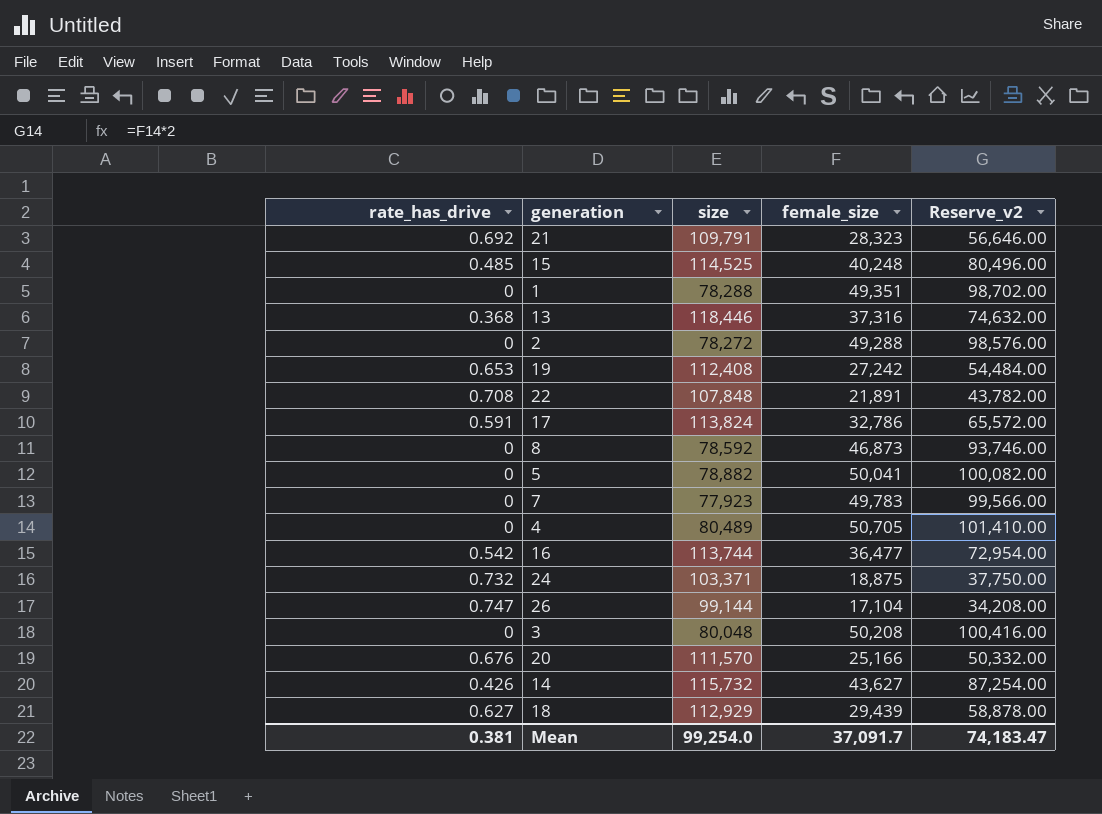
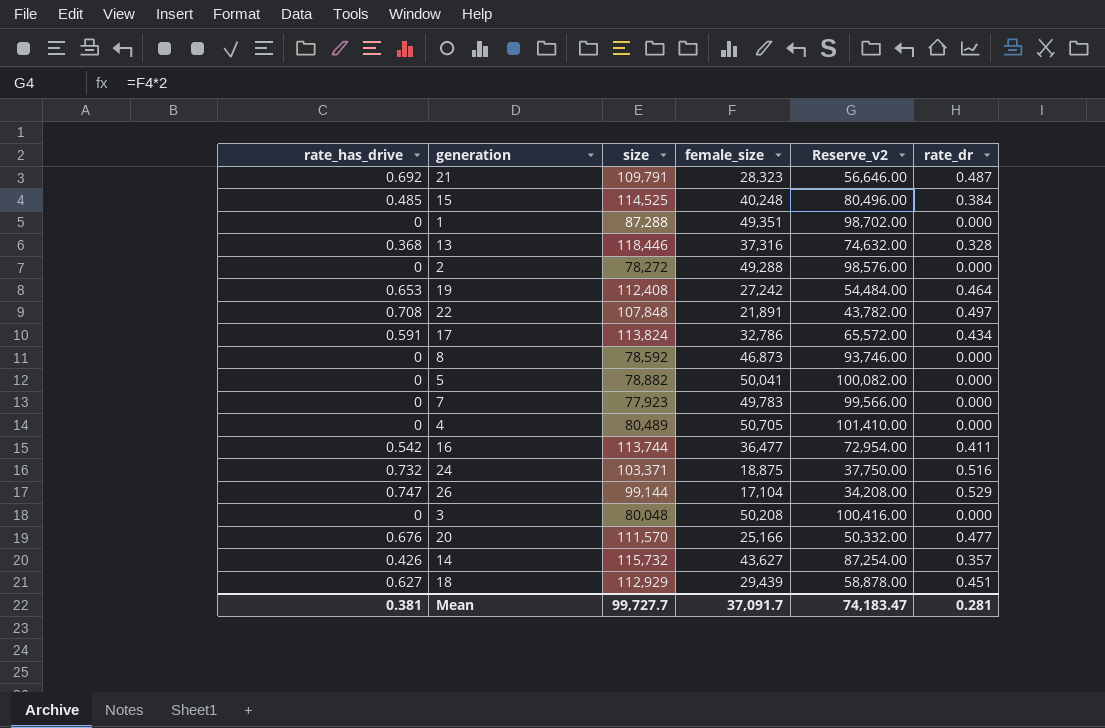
column rate_dr | position: none -> 6
1 | size: 78,288 -> 87,288
Mean | size: 99,254.0 -> 99,727.7

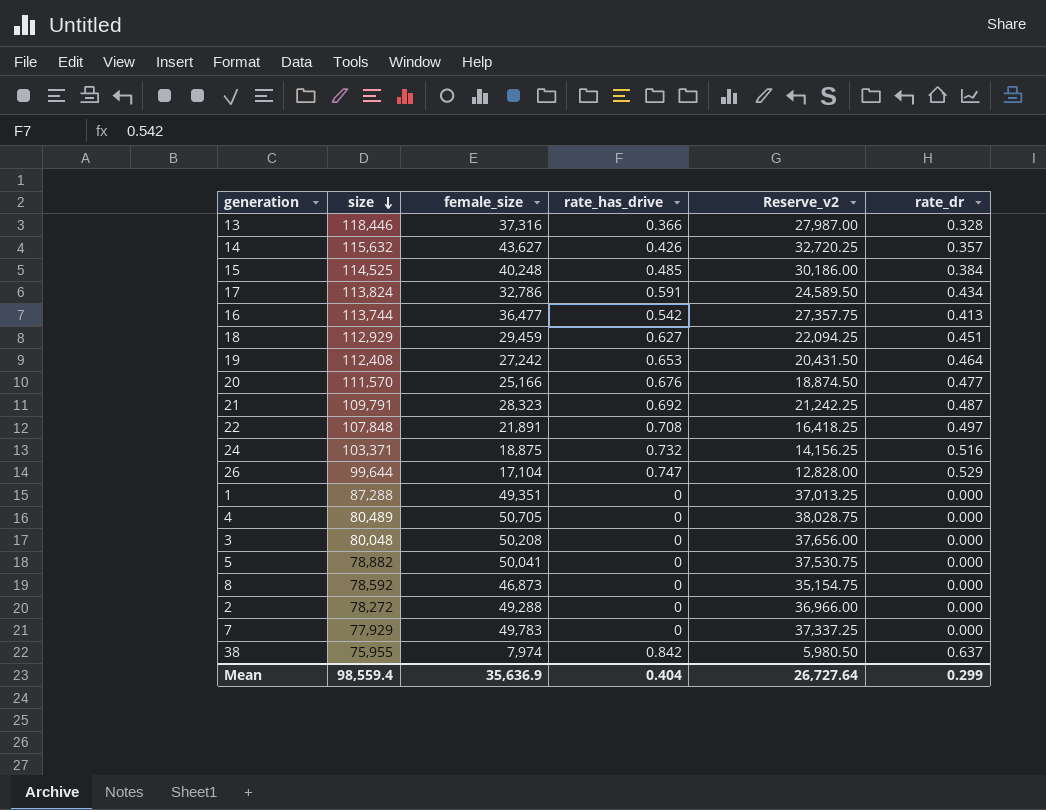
row order: none -> size descending
column rate_has_drive | position: 1 -> 4
column Reserve_v2 | formula: [female_size] * 2 -> [female_size] * 0.75
13 | rate_has_drive: 0.368 -> 0.366
14 | size: 115,732 -> 115,632
16 | rate_dr: 0.411 -> 0.413
18 | female_size: 29,439 -> 29,459
26 | size: 99,144 -> 99,644
7 | size: 77,923 -> 77,929
row 38: none -> 75,955 | 7,974 | 0.842 | 5,980.50 | 0.637
Mean | size: 99,727.7 -> 98,559.4
Mean | female_size: 37,091.7 -> 35,636.9
Mean | rate_has_drive: 0.381 -> 0.404
Mean | Reserve_v2: 74,183.47 -> 26,727.64
Mean | rate_dr: 0.281 -> 0.299

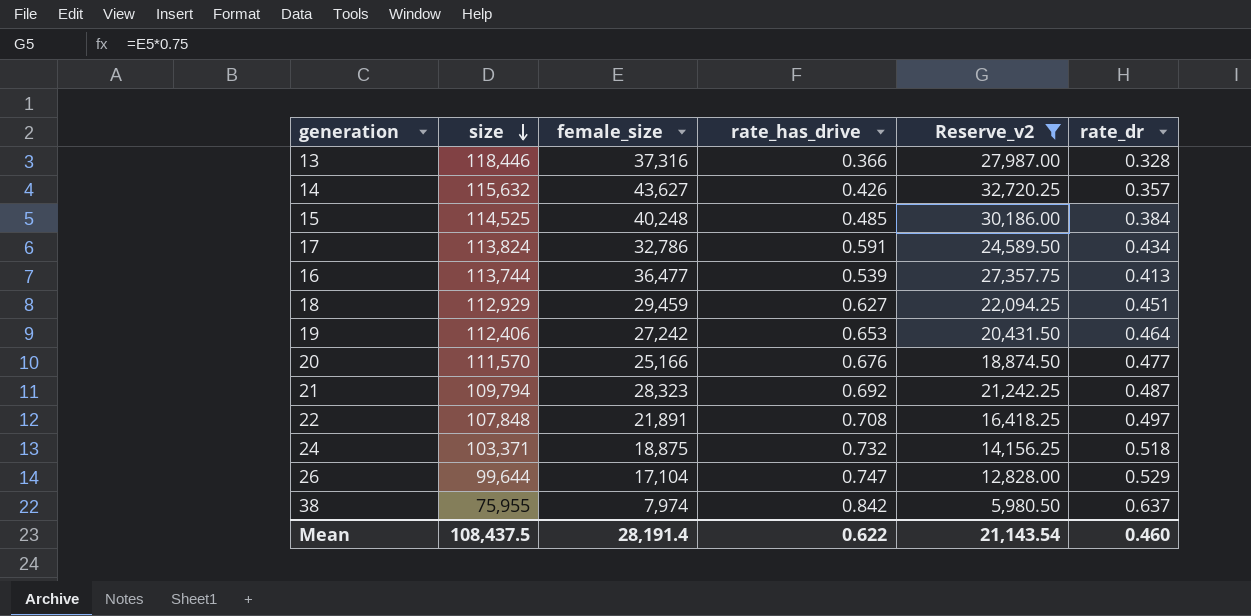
filter: none -> Reserve_v2 <= 32,720.25
16 | rate_has_drive: 0.542 -> 0.539
19 | size: 112,408 -> 112,406
21 | size: 109,791 -> 109,794
24 | rate_dr: 0.516 -> 0.518
Mean | size: 98,559.4 -> 108,437.5
Mean | female_size: 35,636.9 -> 28,191.4
Mean | rate_has_drive: 0.404 -> 0.622
Mean | Reserve_v2: 26,727.64 -> 21,143.54
Mean | rate_dr: 0.299 -> 0.460

